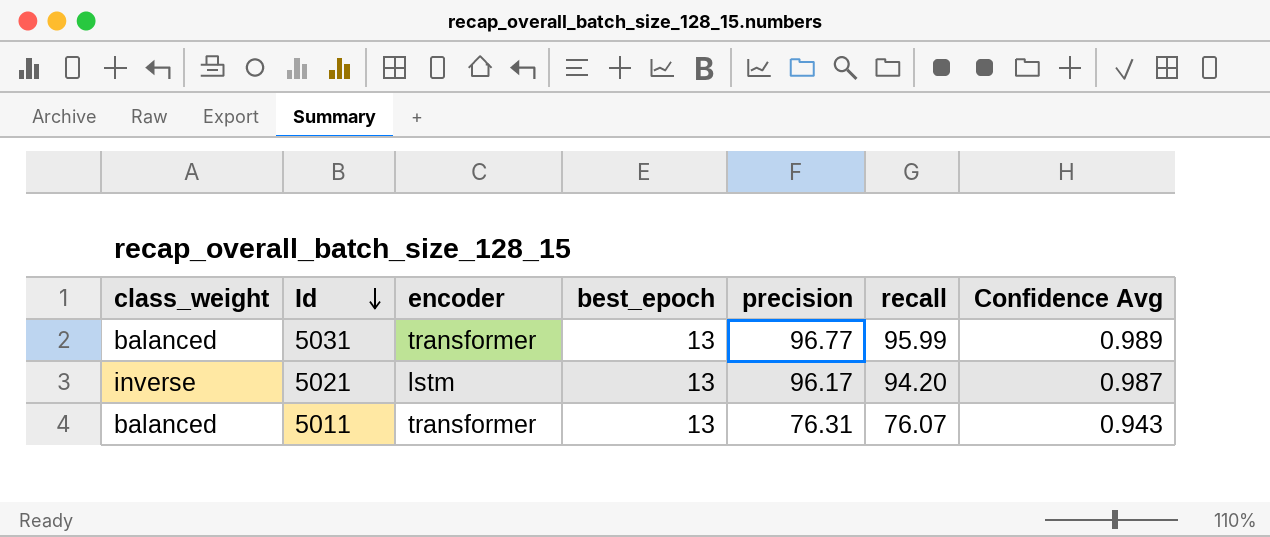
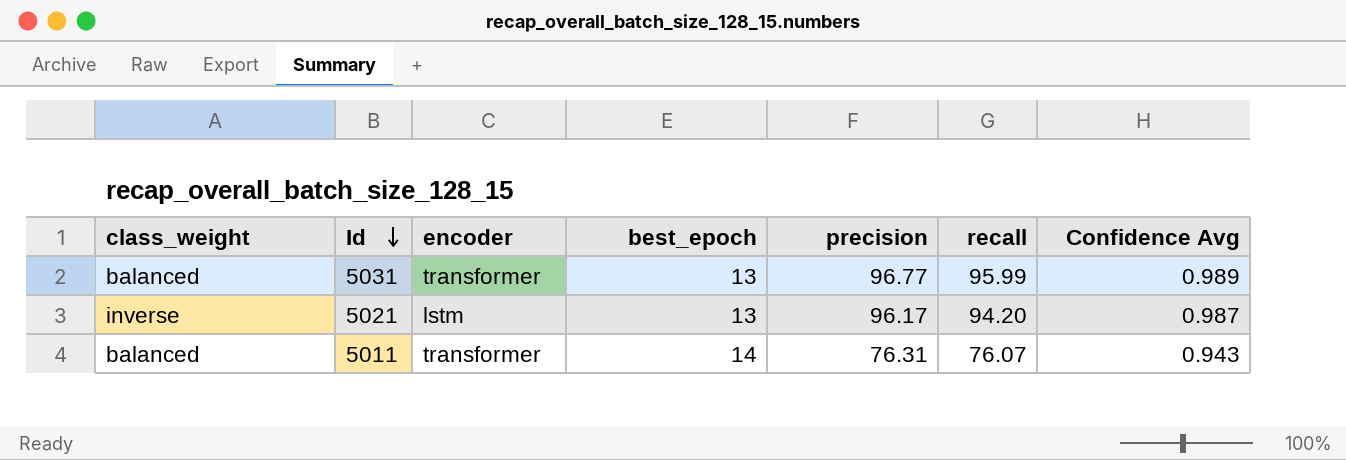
5011 | best_epoch: 13 -> 14

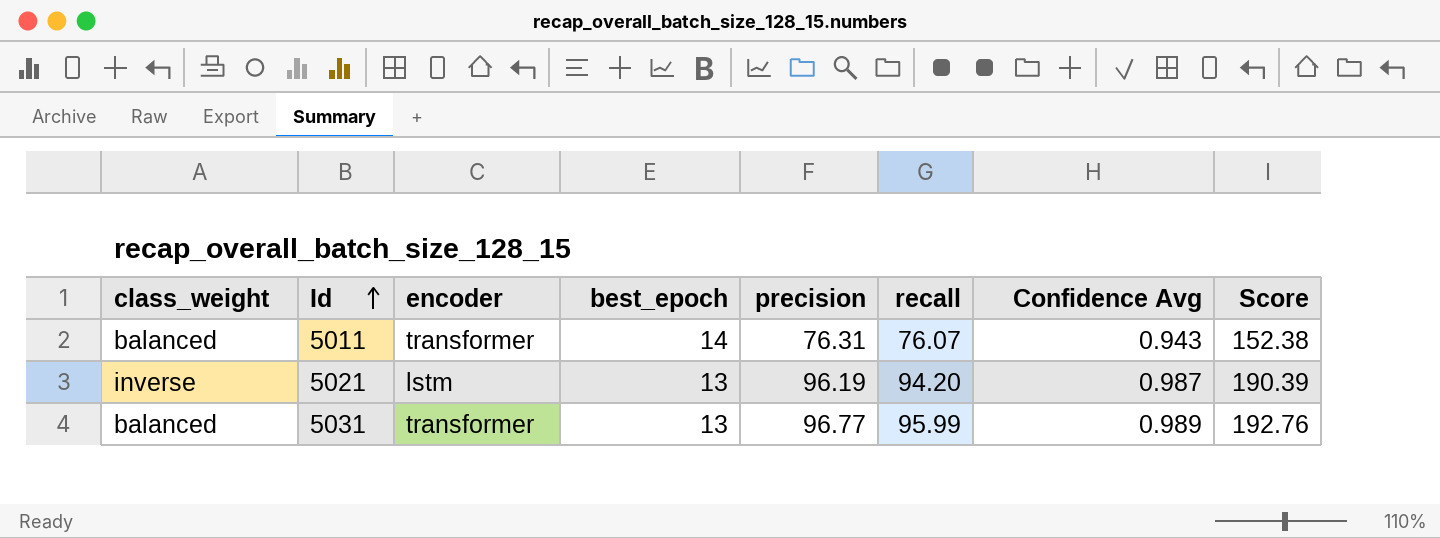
row order: Id descending -> Id ascending
column Score | formula: none -> [precision] + [recall]
5021 | precision: 96.17 -> 96.19

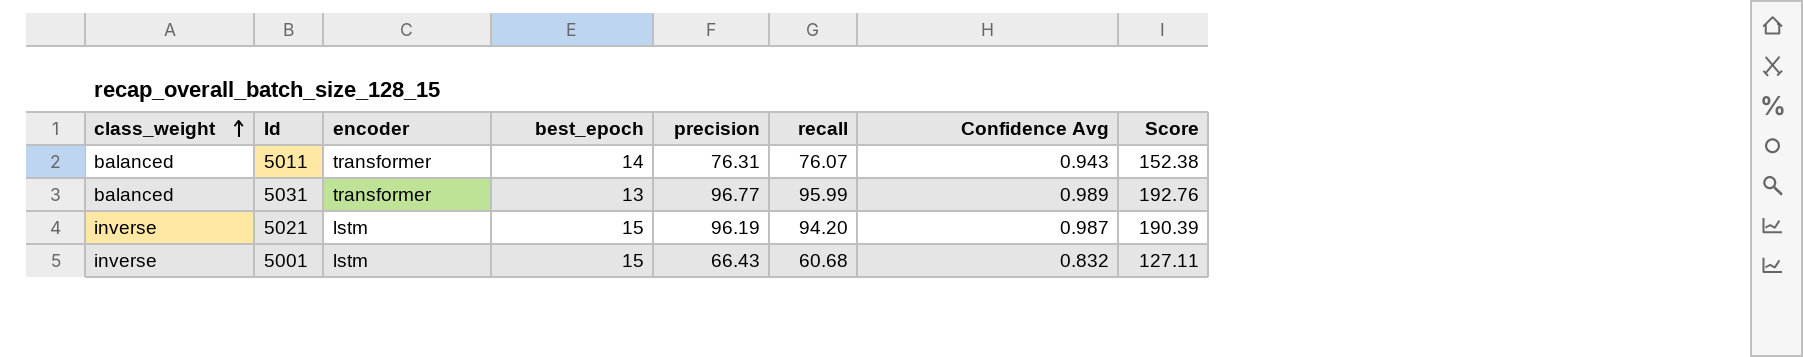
row order: Id ascending -> class_weight ascending
5021 | best_epoch: 13 -> 15
row 5001: none -> inverse | lstm | 15 | 66.43 | 60.68 | 0.832 | 127.11

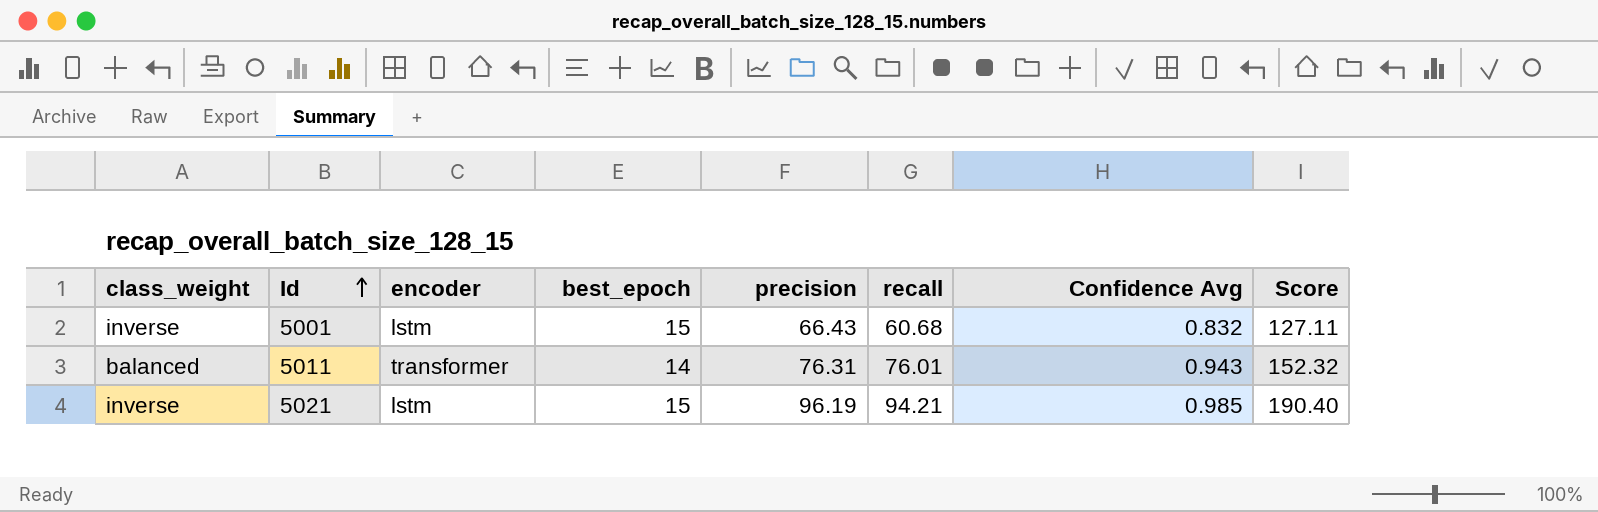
row order: class_weight ascending -> Id ascending
row 5031: balanced | transformer | 13 | 96.77 | 95.99 | 0.989 | 192.76 -> none
5011 | recall: 76.07 -> 76.01
5011 | Score: 152.38 -> 152.32
5021 | recall: 94.20 -> 94.21
5021 | Confidence Avg: 0.987 -> 0.985
5021 | Score: 190.39 -> 190.40

